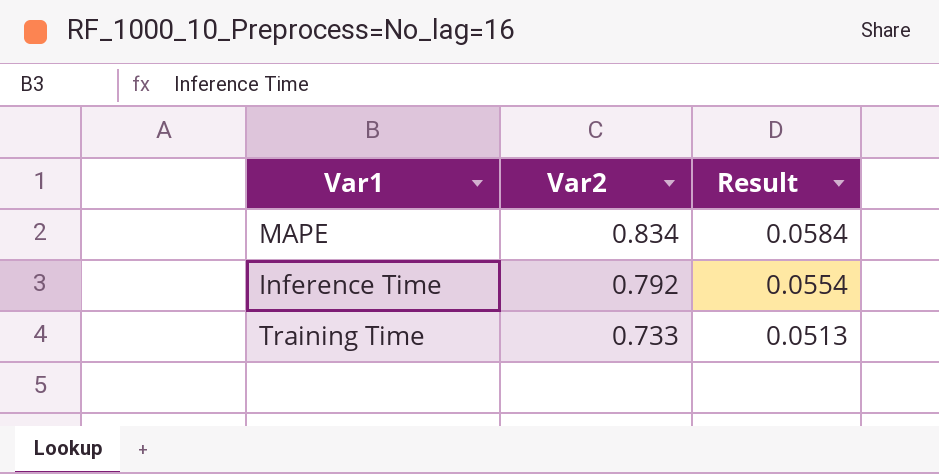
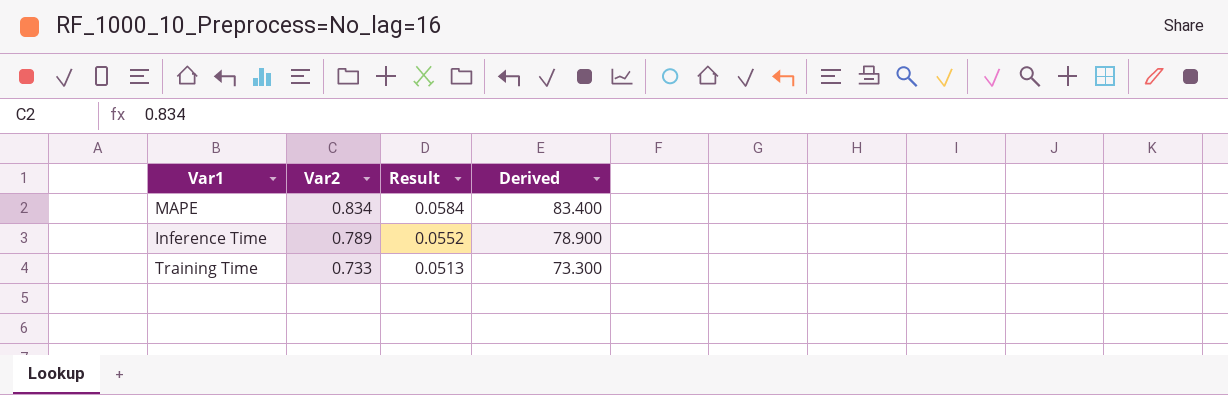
column Derived | formula: none -> [Var2] * 100
Inference Time | Var2: 0.792 -> 0.789
Inference Time | Result: 0.0554 -> 0.0552

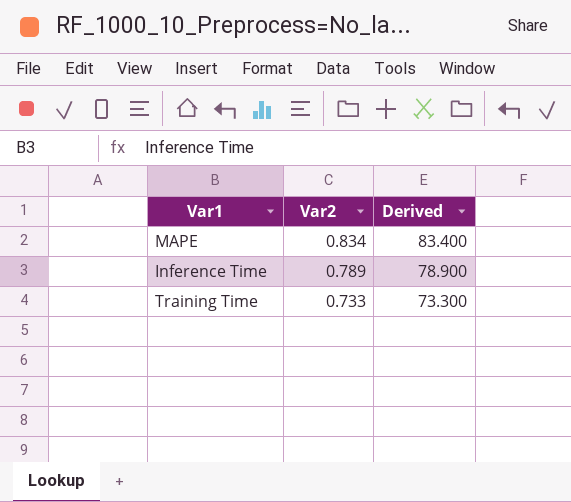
column Result | formula: [Var2] * 0.07 -> none

